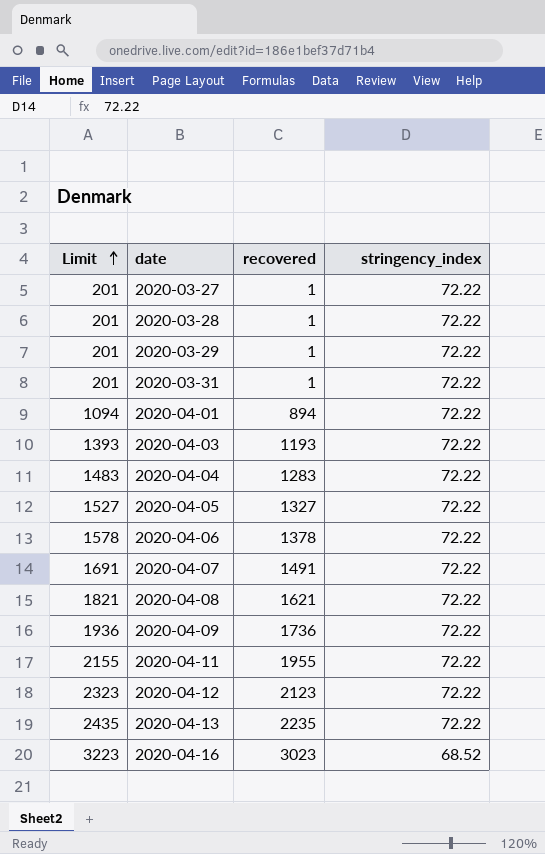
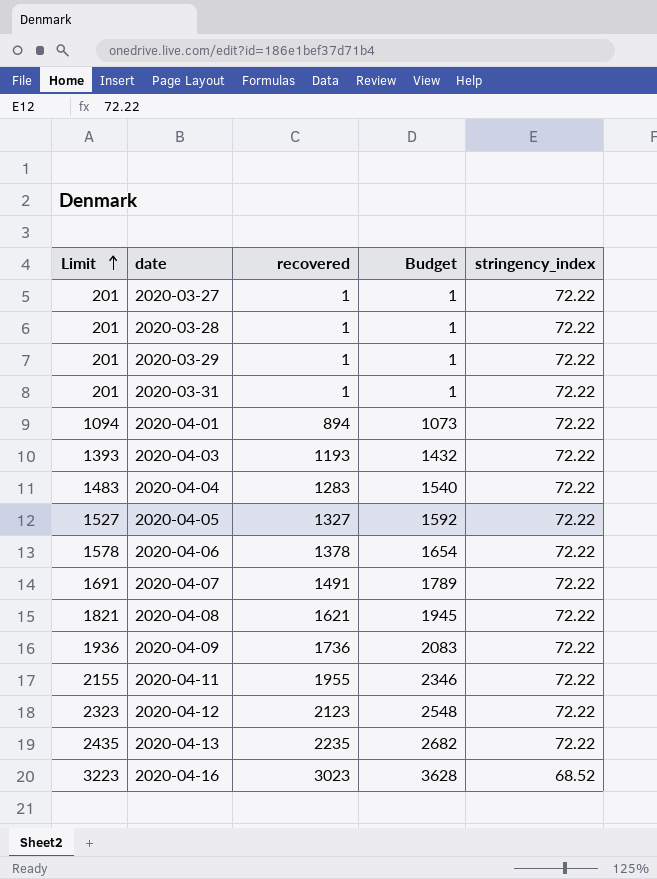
column Budget | formula: none -> [recovered] * 1.2

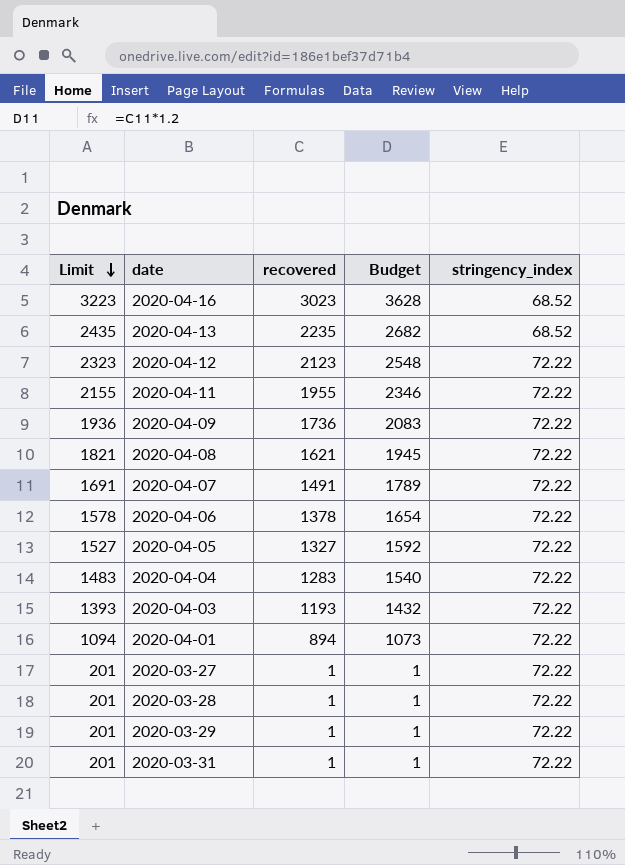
row order: Limit ascending -> Limit descending
2020-04-13 | stringency_index: 72.22 -> 68.52

